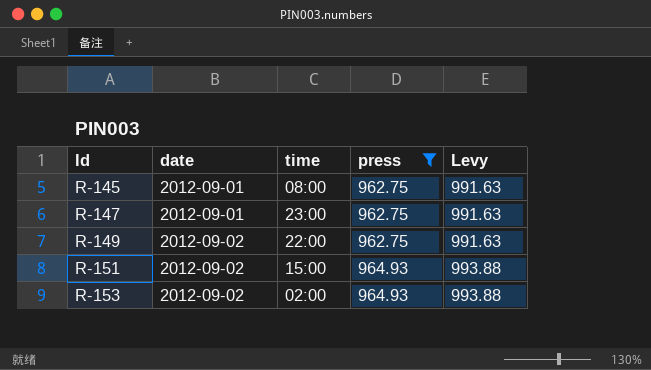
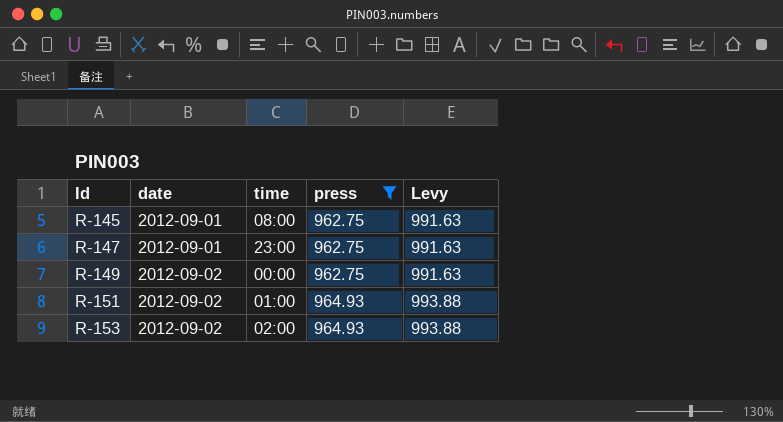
R-149 | time: 22:00 -> 00:00
R-151 | time: 15:00 -> 01:00

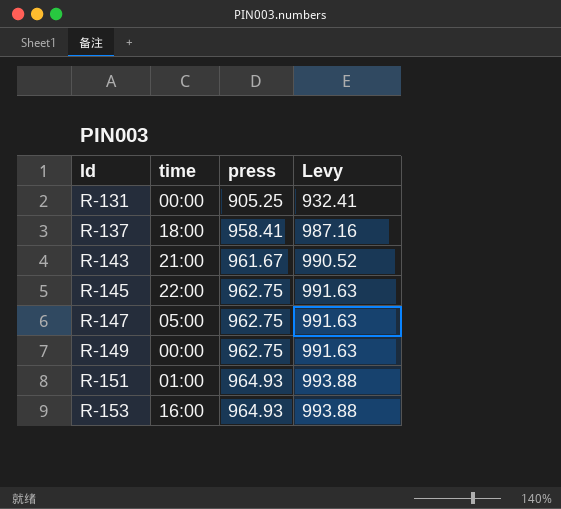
filter: press >= 962.75 -> none
column date | position: 2 -> none
R-145 | time: 08:00 -> 22:00
R-147 | time: 23:00 -> 05:00
R-153 | time: 02:00 -> 16:00

